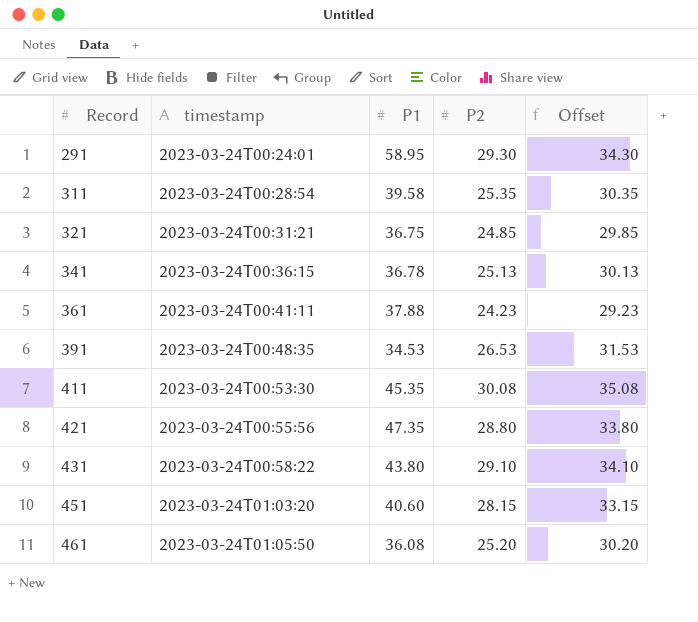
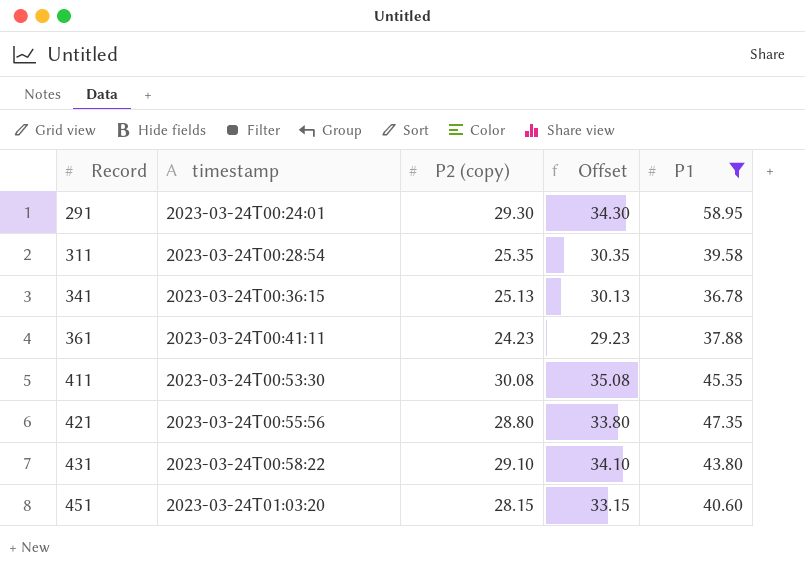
filter: none -> P1 >= 36.78
column name: P2 -> P2 (copy)
column P1 | position: 3 -> 5

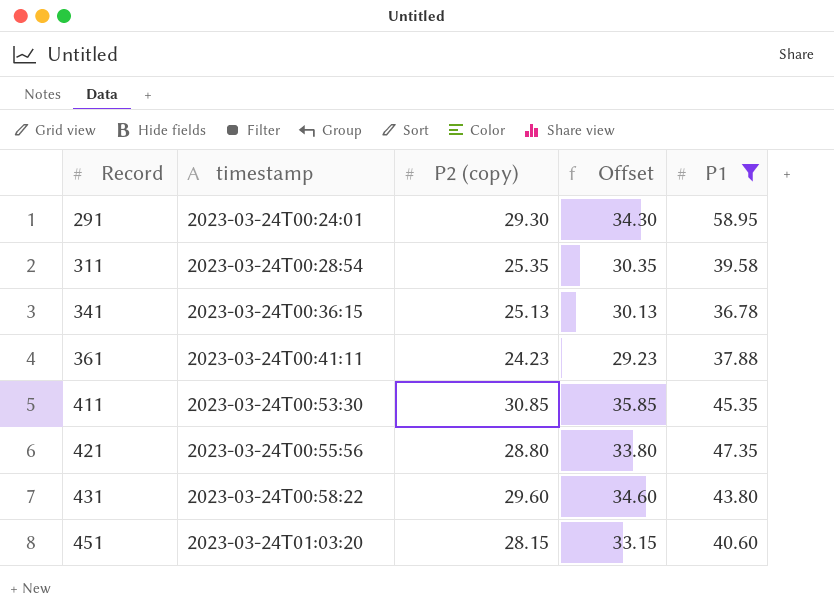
411 | P2 (copy): 30.08 -> 30.85
411 | Offset: 35.08 -> 35.85
431 | P2 (copy): 29.10 -> 29.60
431 | Offset: 34.10 -> 34.60

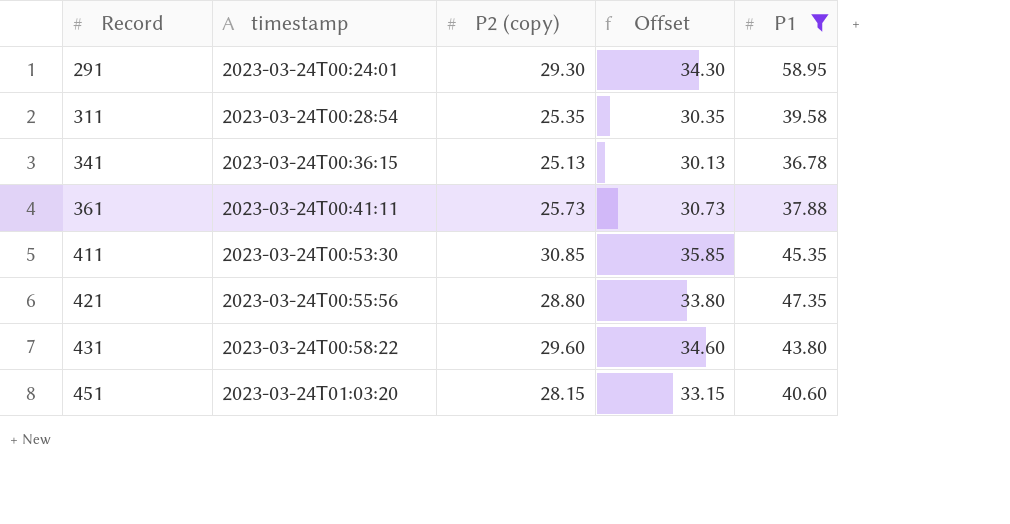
361 | P2 (copy): 24.23 -> 25.73
361 | Offset: 29.23 -> 30.73

